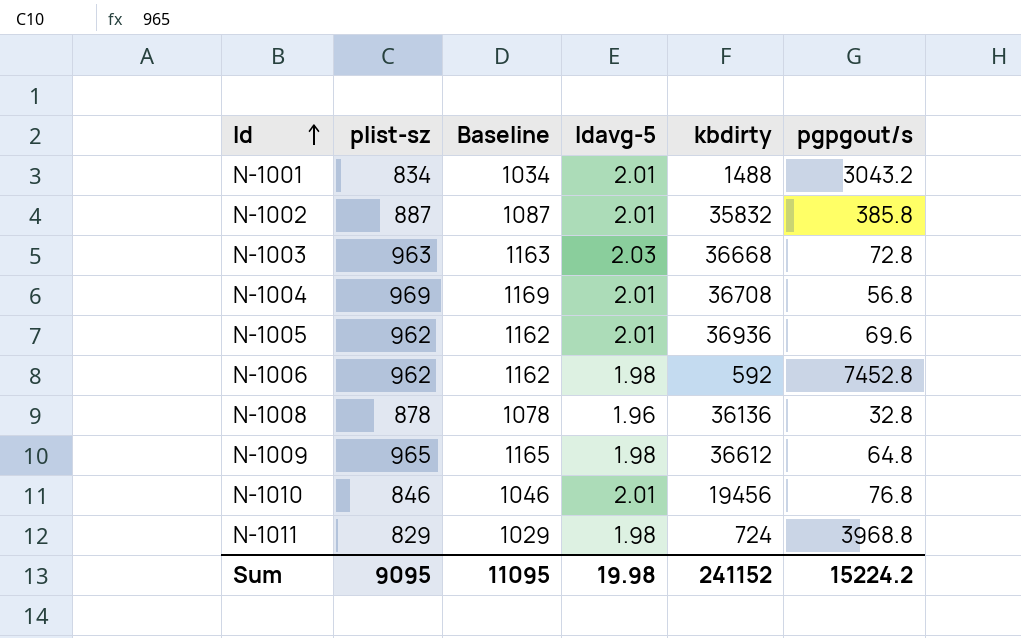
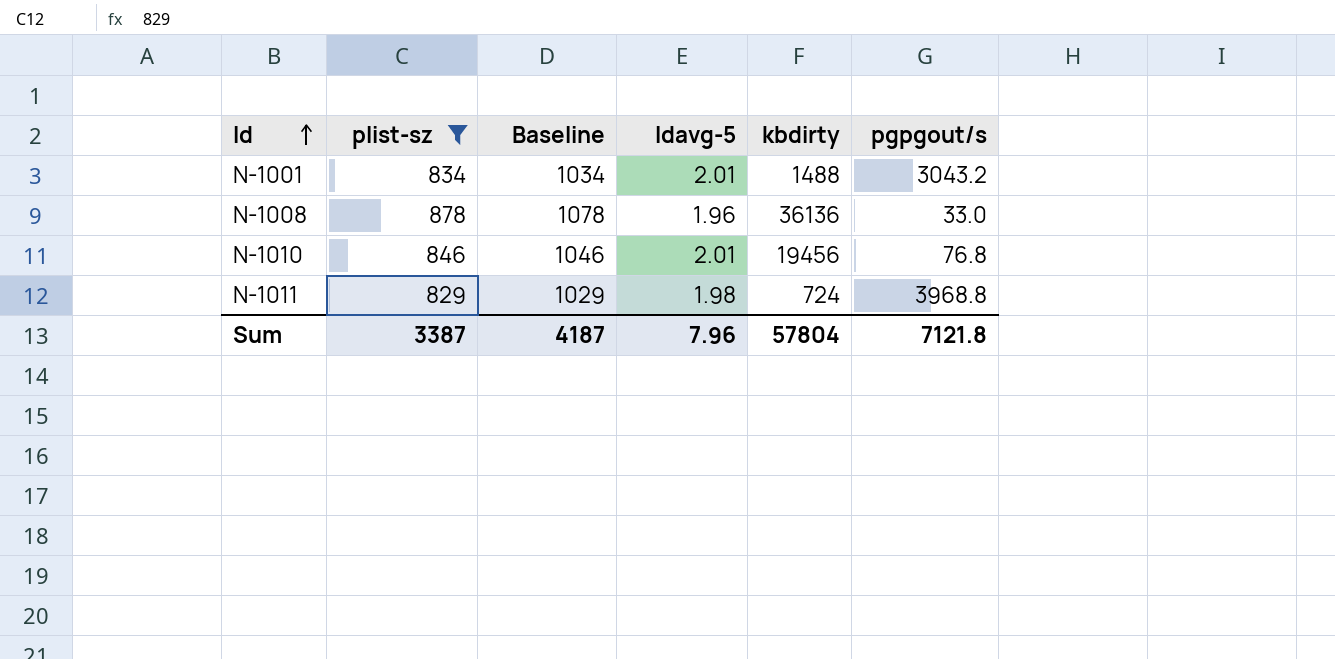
filter: none -> plist-sz <= 878
N-1008 | pgpgout/s: 32.8 -> 33.0
Sum | plist-sz: 9095 -> 3387
Sum | Baseline: 11095 -> 4187
Sum | ldavg-5: 19.98 -> 7.96
Sum | kbdirty: 241152 -> 57804
Sum | pgpgout/s: 15224.2 -> 7121.8

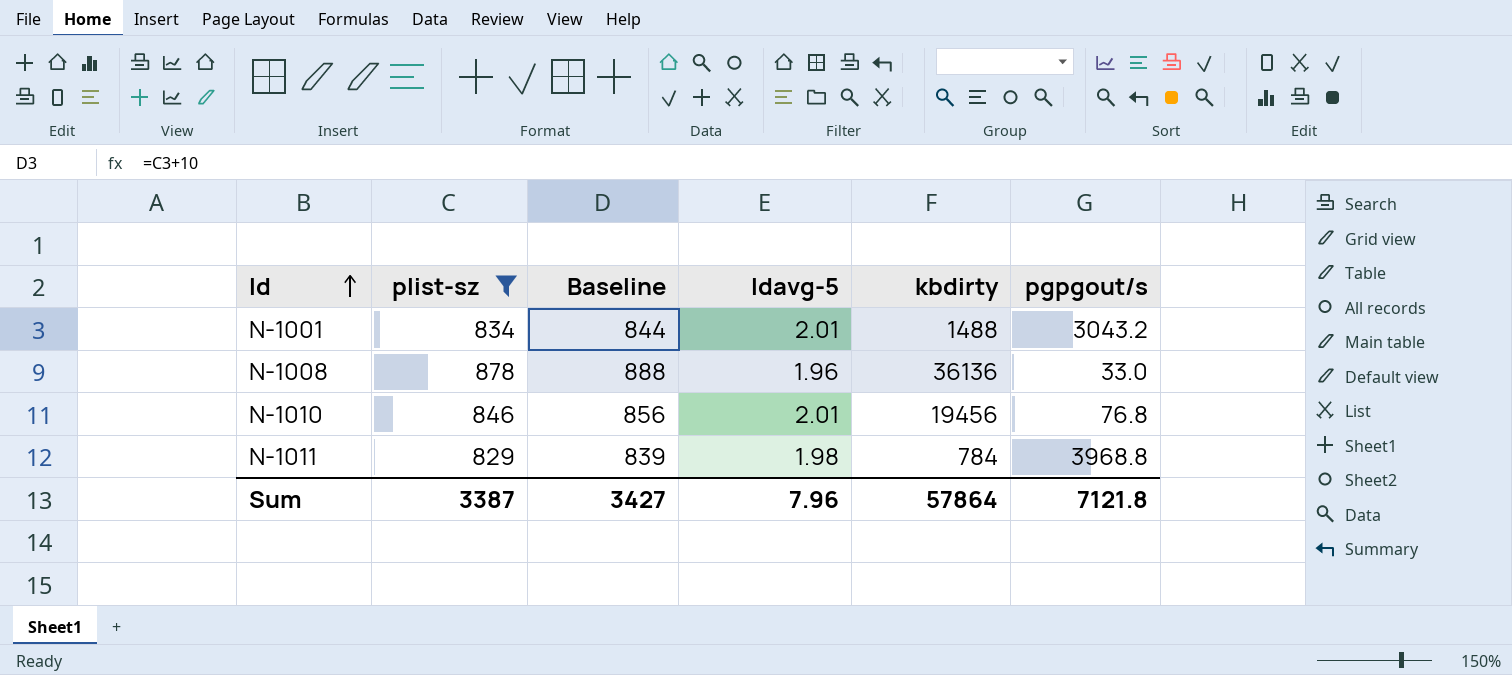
column Baseline | formula: [plist-sz] + 200 -> [plist-sz] + 10
N-1011 | kbdirty: 724 -> 784
Sum | Baseline: 4187 -> 3427
Sum | kbdirty: 57804 -> 57864

